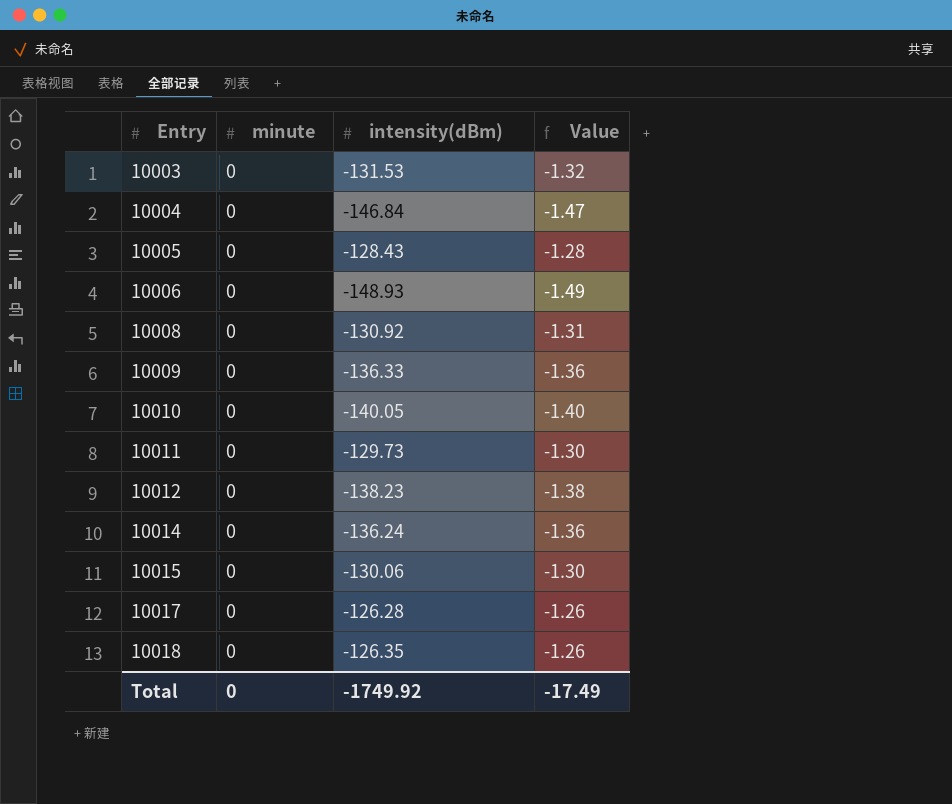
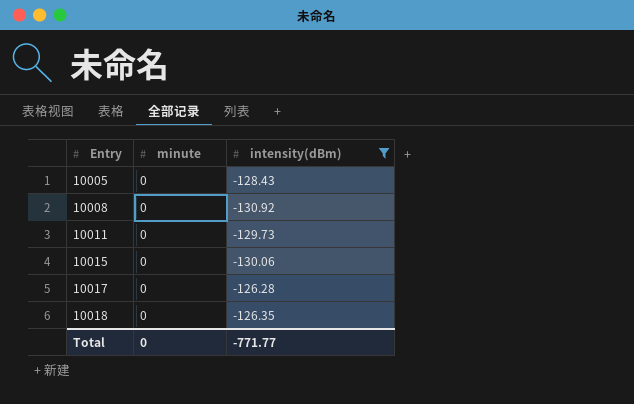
filter: none -> intensity(dBm) >= -130.92
column Value | formula: [intensity(dBm)] * 0.01 -> none
Total | intensity(dBm): -1749.92 -> -771.77

